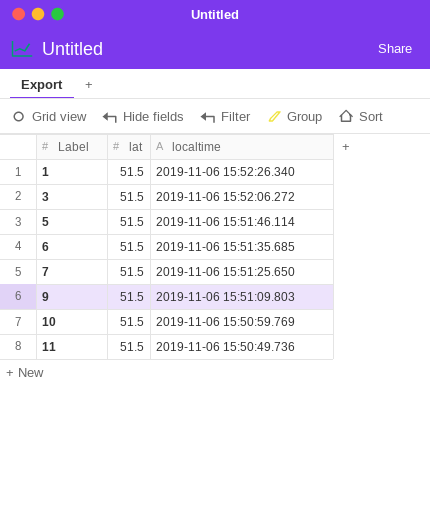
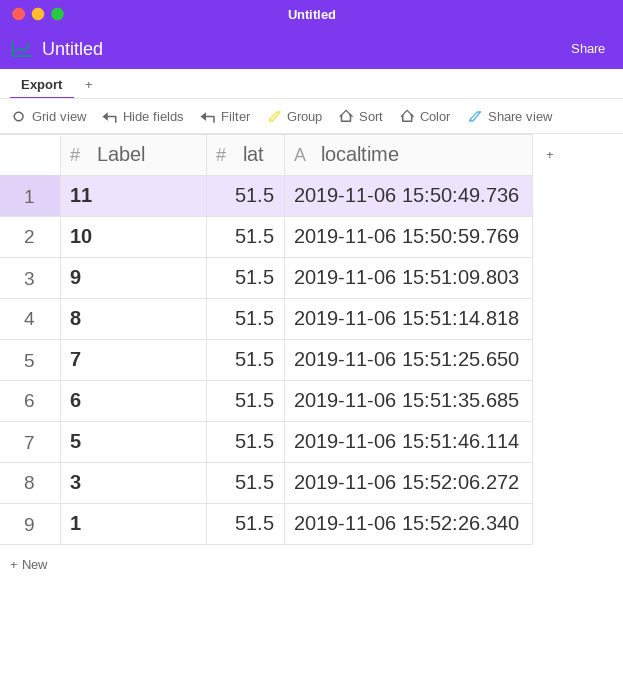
row order: Label ascending -> Label descending
row 8: none -> 51.5 | 2019-11-06 15:51:14.818

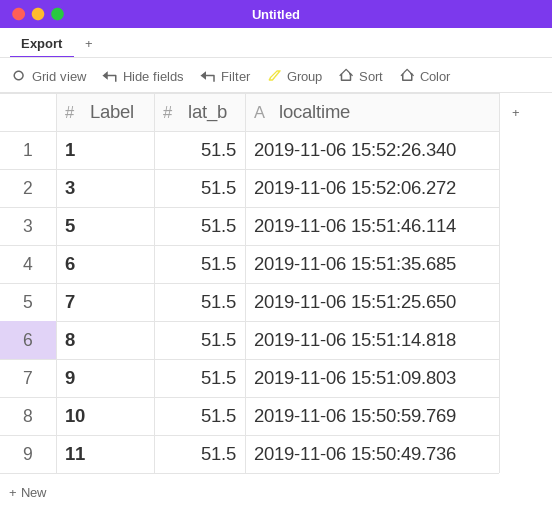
row order: Label descending -> Label ascending
column name: lat -> lat_b

